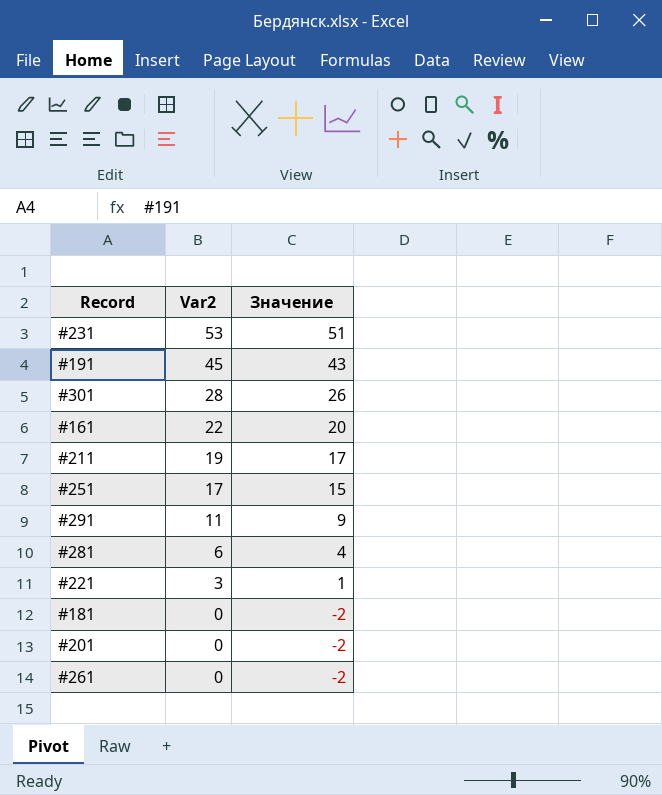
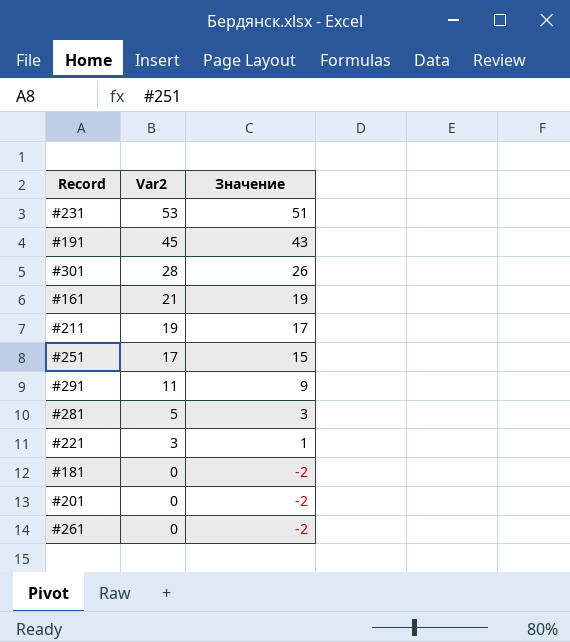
#161 | Var2: 22 -> 21
#161 | Значение: 20 -> 19
#281 | Var2: 6 -> 5
#281 | Значение: 4 -> 3

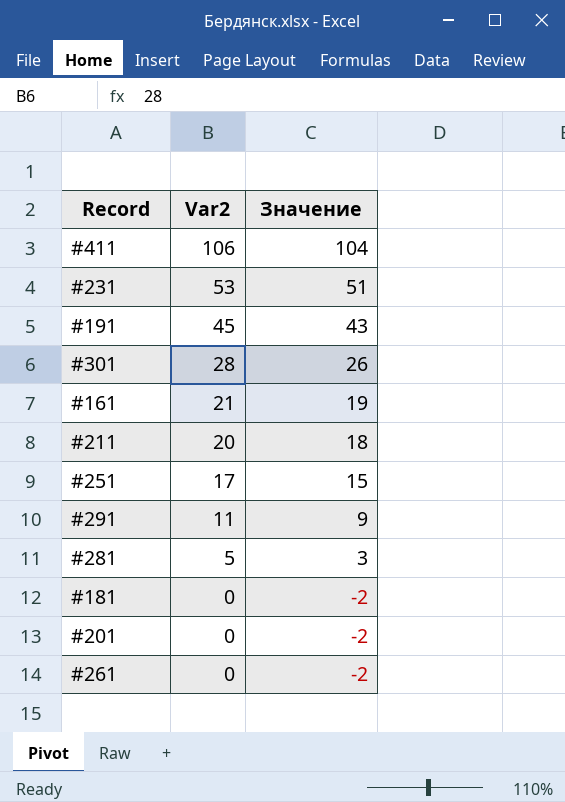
row #221: 3 | 1 -> none
row #411: none -> 106 | 104
#211 | Var2: 19 -> 20
#211 | Значение: 17 -> 18

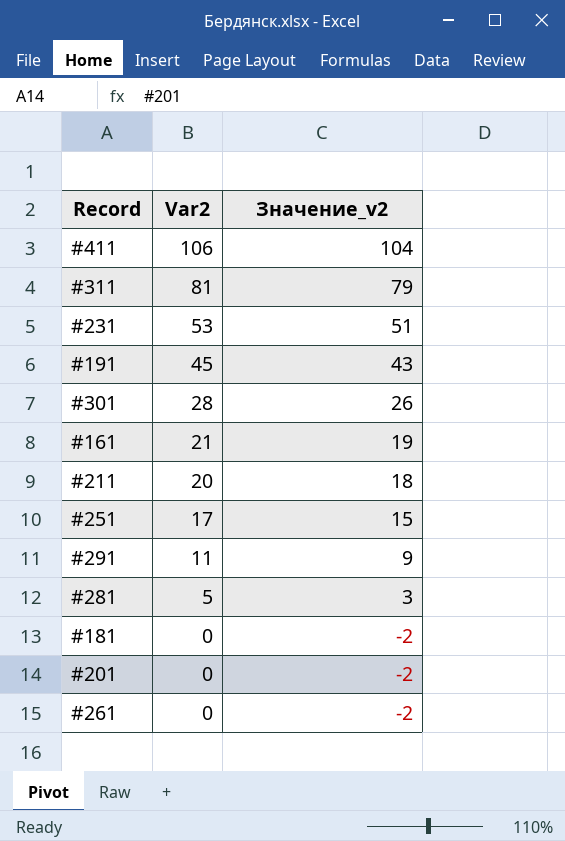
column name: Значение -> Значение_v2
row #311: none -> 81 | 79

